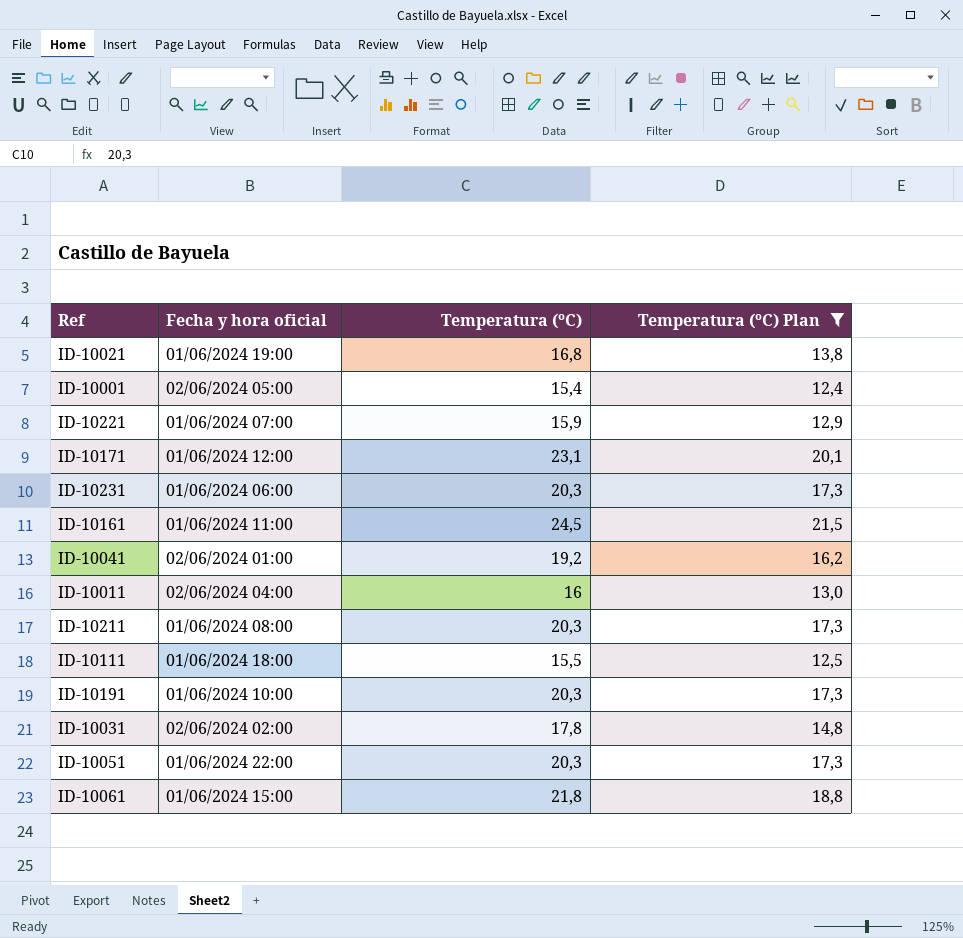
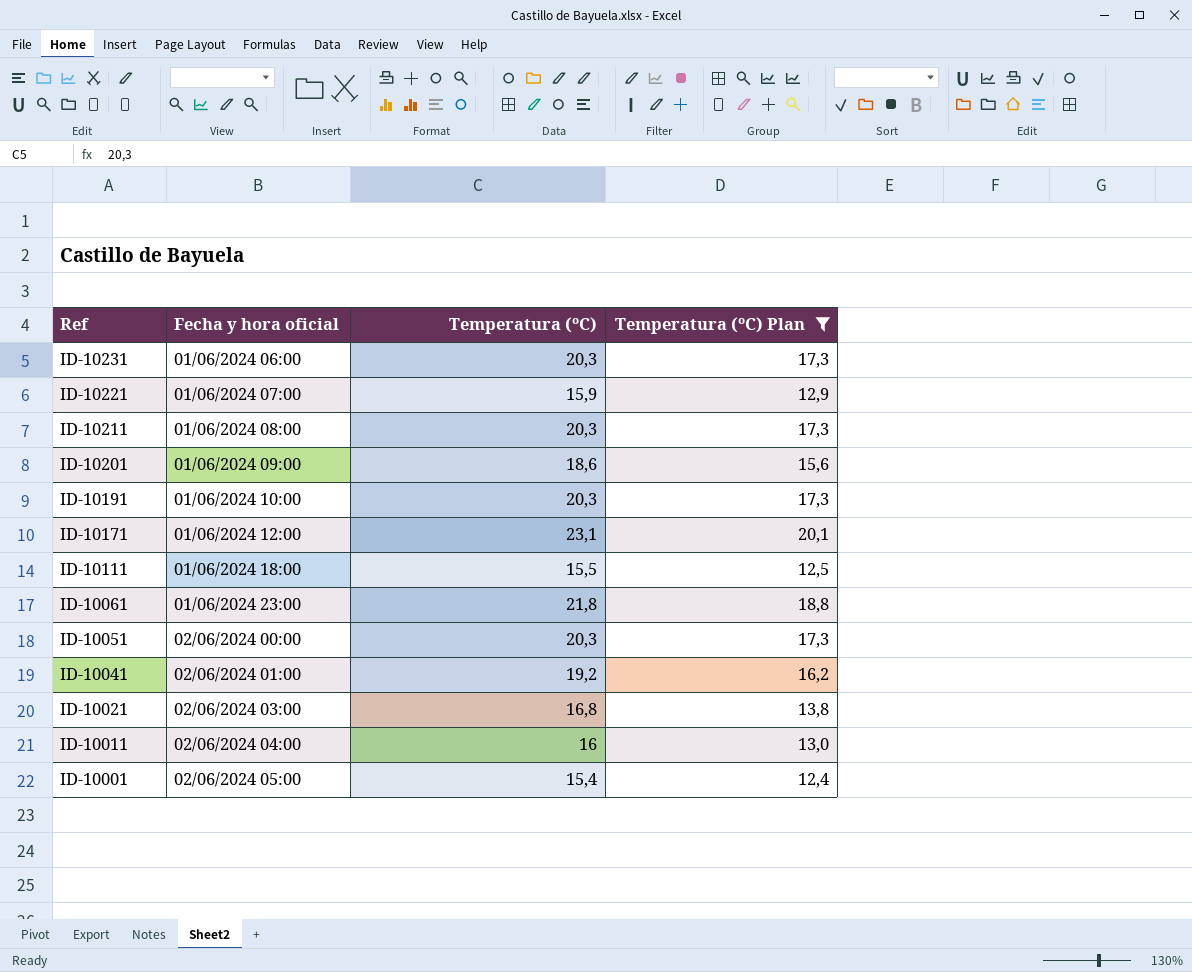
row order: none -> Ref descending
row ID-10161: 01/06/2024 11:00 | 24,5 | 21,5 -> none
row ID-10031: 02/06/2024 02:00 | 17,8 | 14,8 -> none
row ID-10201: none -> 01/06/2024 09:00 | 18,6 | 15,6
ID-10061 | Fecha y hora oficial: 01/06/2024 15:00 -> 01/06/2024 23:00
ID-10051 | Fecha y hora oficial: 01/06/2024 22:00 -> 02/06/2024 00:00
ID-10021 | Fecha y hora oficial: 01/06/2024 19:00 -> 02/06/2024 03:00

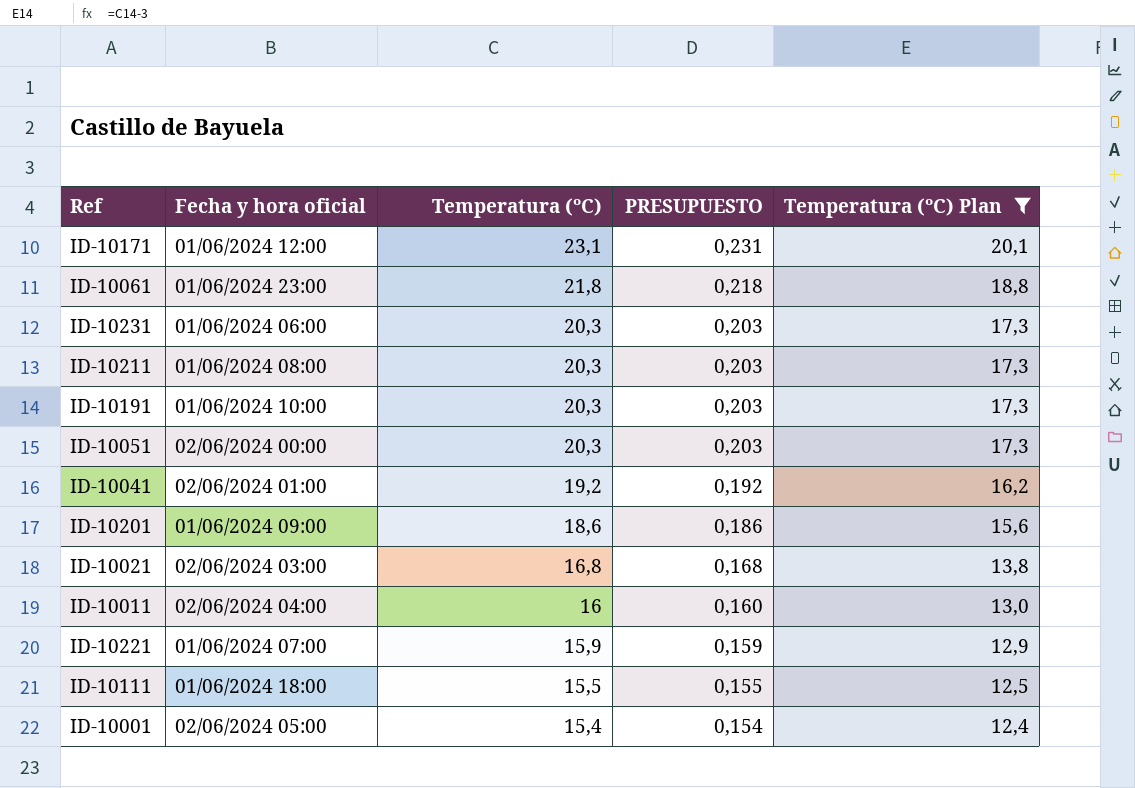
row order: Ref descending -> Temperatura (ºC) descending
column PRESUPUESTO | formula: none -> [Temperatura (ºC)] * 0,01

